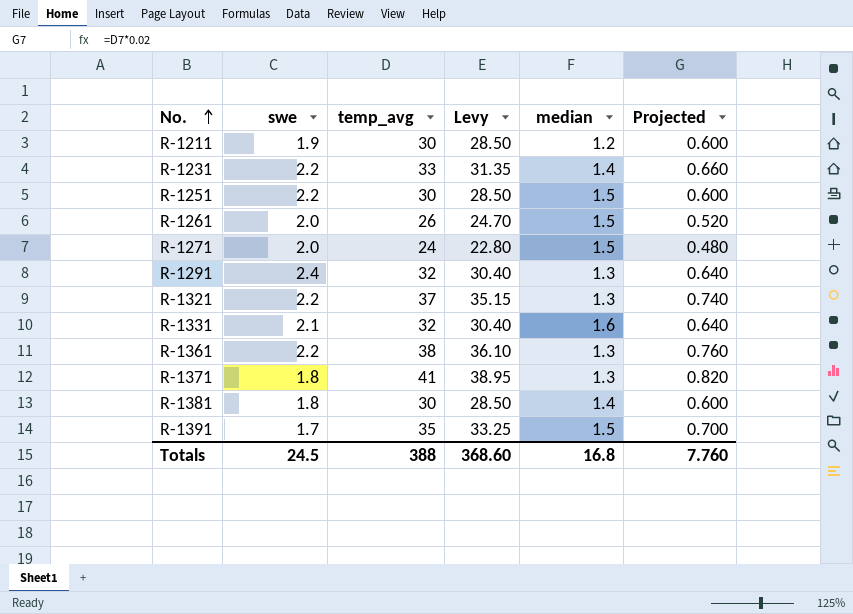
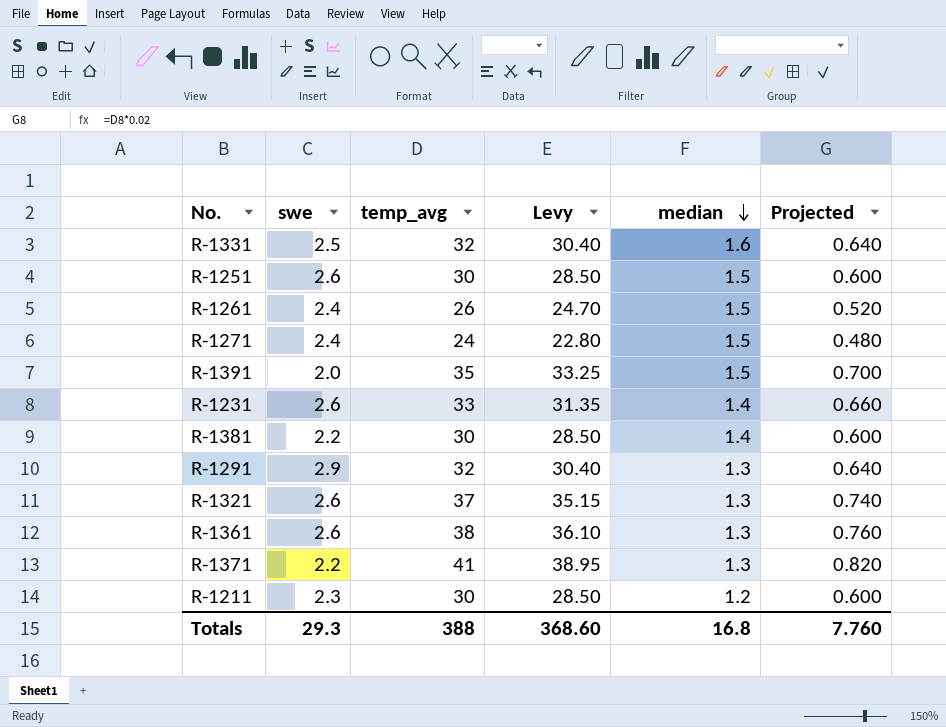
row order: No. ascending -> median descending
R-1331 | swe: 2.1 -> 2.5
R-1251 | swe: 2.2 -> 2.6
R-1261 | swe: 2.0 -> 2.4
R-1271 | swe: 2.0 -> 2.4
R-1391 | swe: 1.7 -> 2.0
R-1231 | swe: 2.2 -> 2.6
R-1381 | swe: 1.8 -> 2.2
R-1291 | swe: 2.4 -> 2.9
R-1321 | swe: 2.2 -> 2.6
R-1361 | swe: 2.2 -> 2.6
R-1371 | swe: 1.8 -> 2.2
R-1211 | swe: 1.9 -> 2.3
Totals | swe: 24.5 -> 29.3

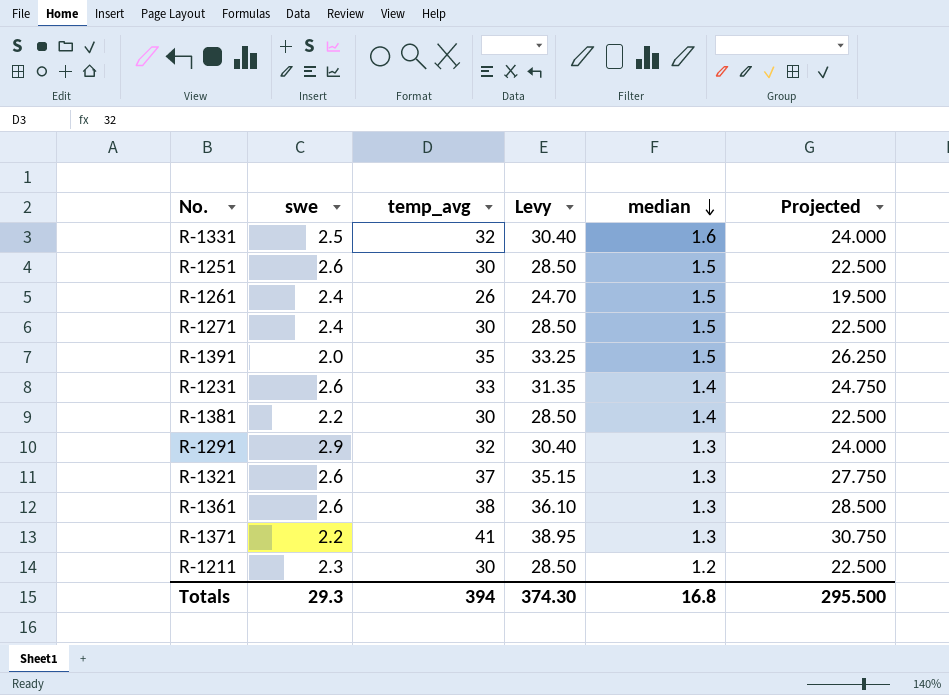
column Projected | formula: [temp_avg] * 0.02 -> [temp_avg] * 0.75
R-1271 | temp_avg: 24 -> 30
R-1271 | Levy: 22.80 -> 28.50
Totals | temp_avg: 388 -> 394
Totals | Levy: 368.60 -> 374.30
Totals | Projected: 7.760 -> 295.500

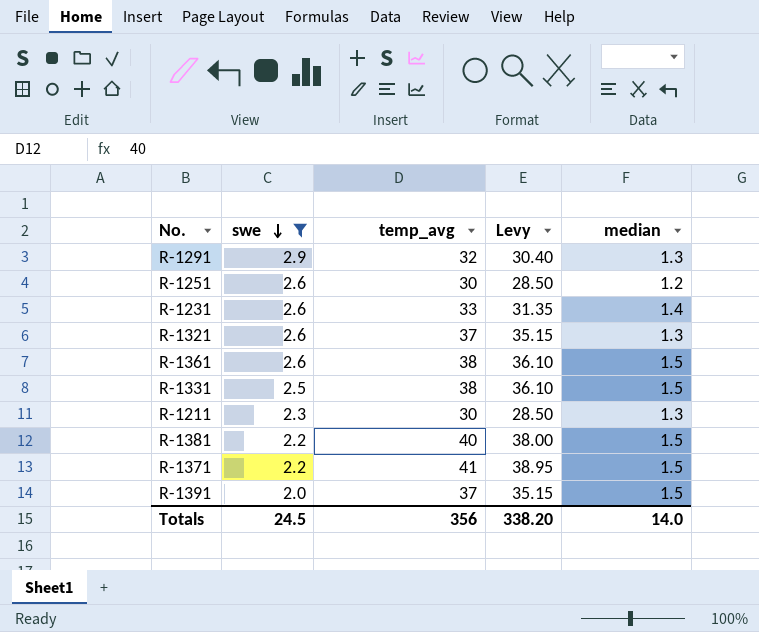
filter: none -> swe != 2.4
row order: median descending -> swe descending
column Projected | formula: [temp_avg] * 0.75 -> none
R-1251 | median: 1.5 -> 1.2
R-1361 | median: 1.3 -> 1.5
R-1331 | temp_avg: 32 -> 38
R-1331 | Levy: 30.40 -> 36.10
R-1331 | median: 1.6 -> 1.5
R-1211 | median: 1.2 -> 1.3
R-1381 | temp_avg: 30 -> 40
R-1381 | Levy: 28.50 -> 38.00
R-1381 | median: 1.4 -> 1.5
R-1371 | median: 1.3 -> 1.5
R-1391 | temp_avg: 35 -> 37
R-1391 | Levy: 33.25 -> 35.15
Totals | swe: 29.3 -> 24.5
Totals | temp_avg: 394 -> 356
Totals | Levy: 374.30 -> 338.20
Totals | median: 16.8 -> 14.0

